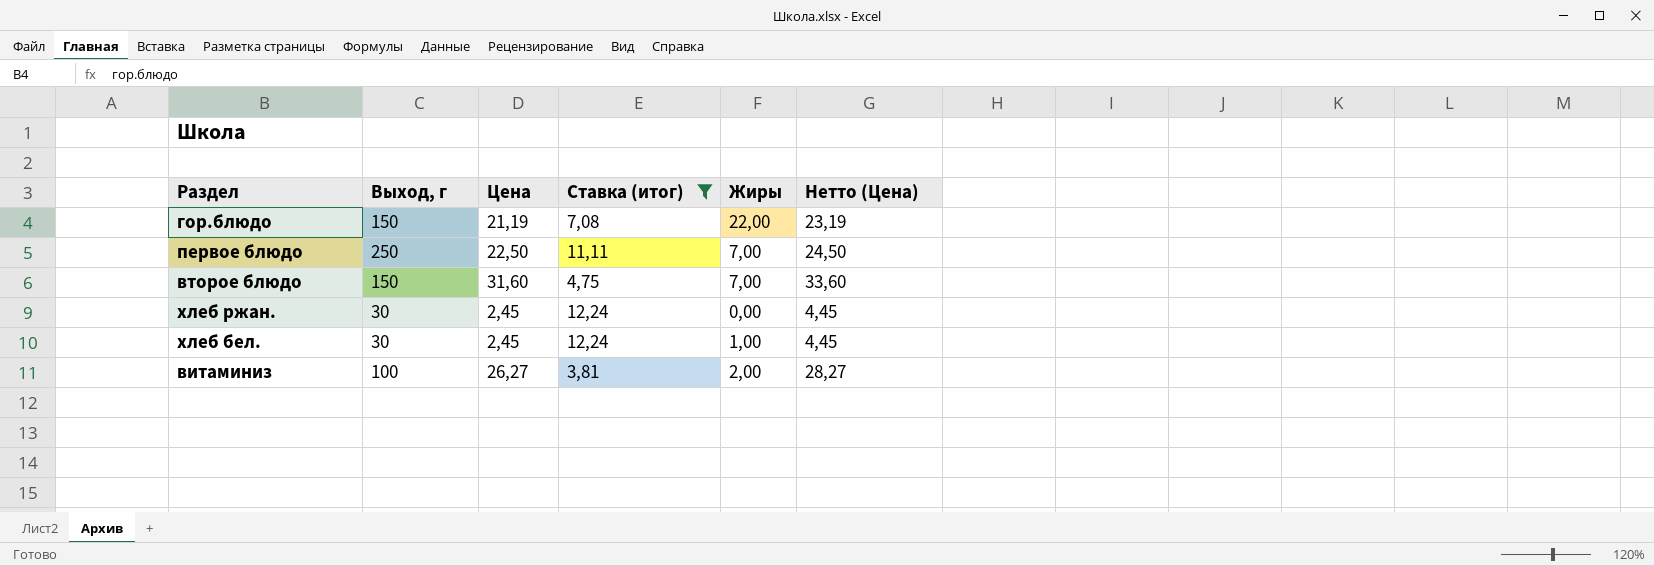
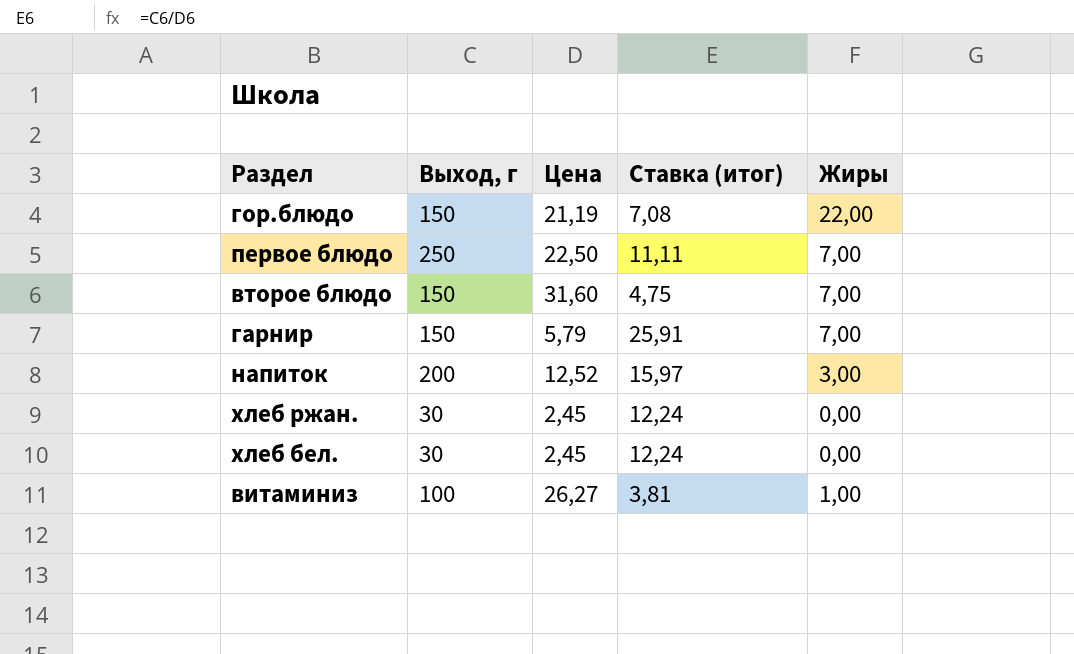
filter: Ставка (итог) <= 12,24 -> none
column Нетто (Цена) | formula: [Цена] + 2 -> none
хлеб бел. | Жиры: 1,00 -> 0,00
витаминиз | Жиры: 2,00 -> 1,00

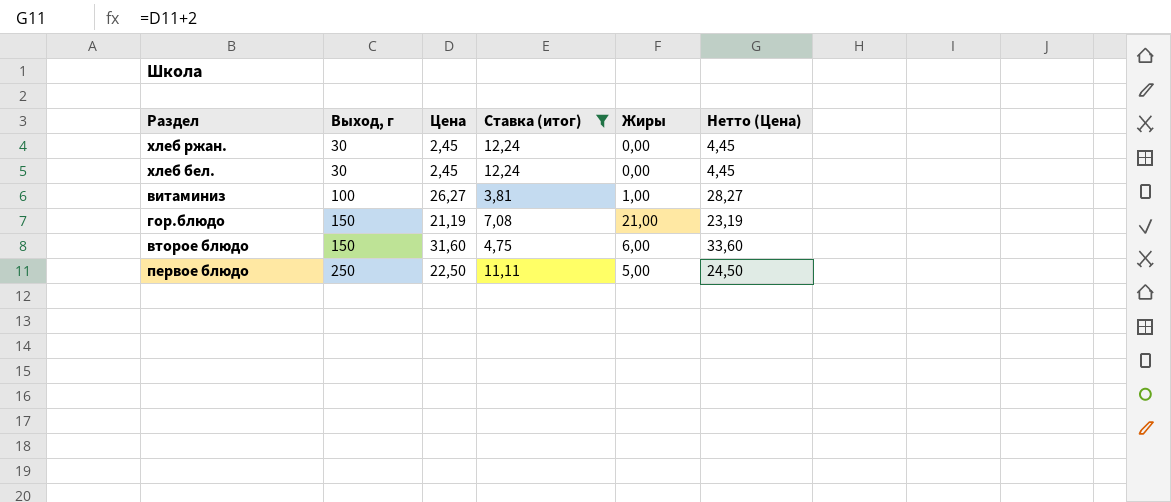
filter: none -> Ставка (итог) <= 12,24
row order: none -> Выход, г ascending
column Нетто (Цена) | formula: none -> [Цена] + 2
гор.блюдо | Жиры: 22,00 -> 21,00
второе блюдо | Жиры: 7,00 -> 6,00
первое блюдо | Жиры: 7,00 -> 5,00

